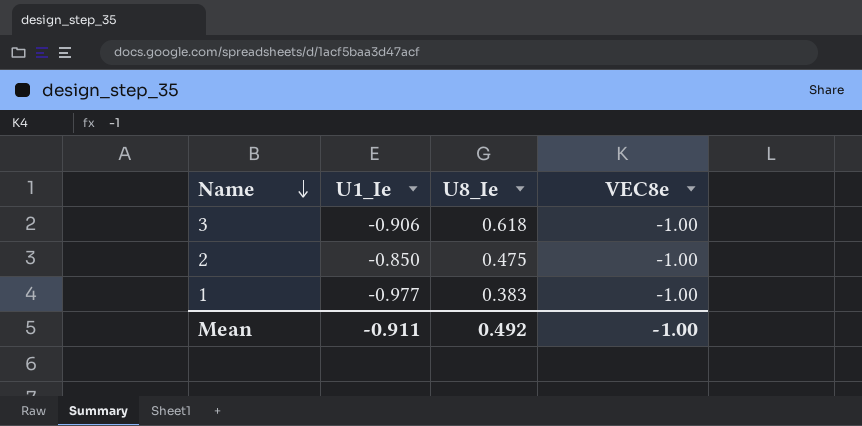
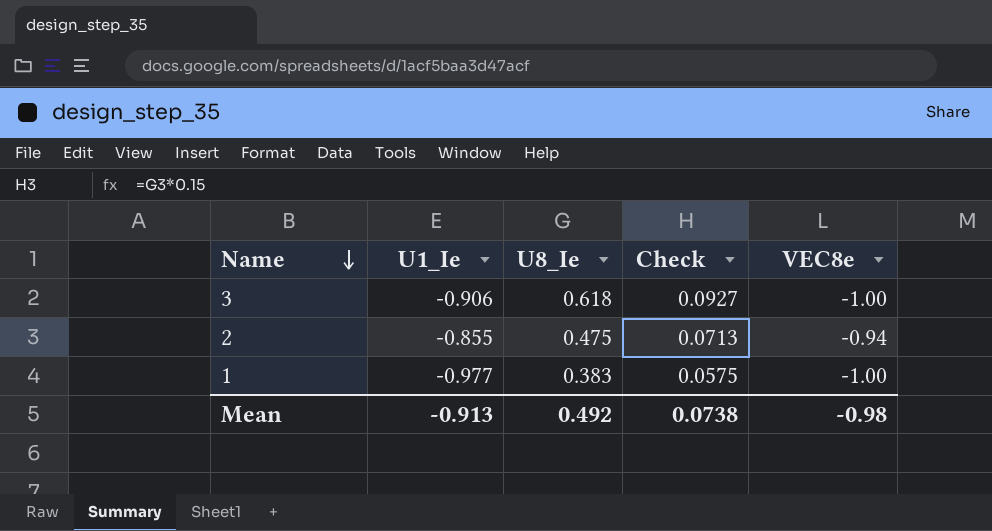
column Check | formula: none -> [U8_Ie] * 0.15
2 | U1_Ie: -0.850 -> -0.855
2 | VEC8e: -1.00 -> -0.94
Mean | U1_Ie: -0.911 -> -0.913
Mean | VEC8e: -1.00 -> -0.98

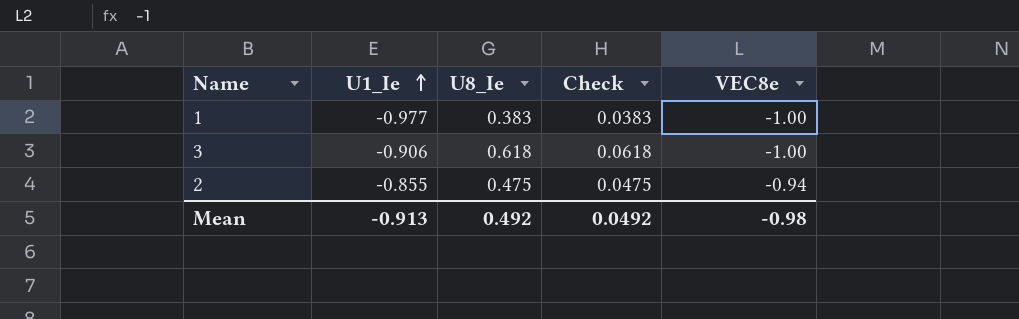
row order: Name descending -> U1_Ie ascending
column Check | formula: [U8_Ie] * 0.15 -> [U8_Ie] * 0.1
Mean | Check: 0.0738 -> 0.0492

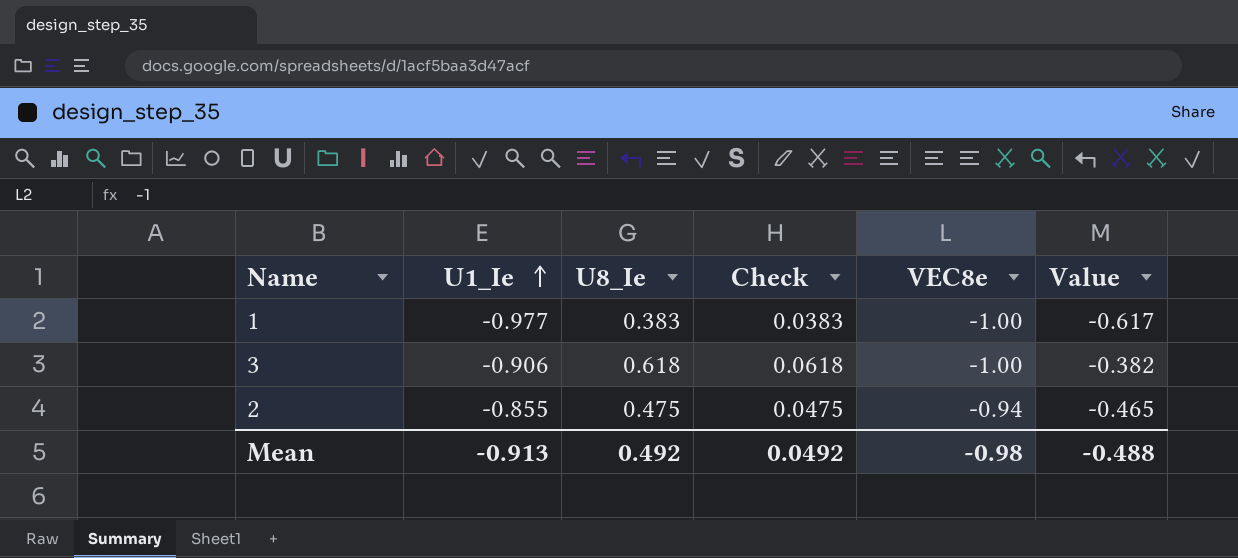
column Value | formula: none -> [U8_Ie] + [VEC8e]

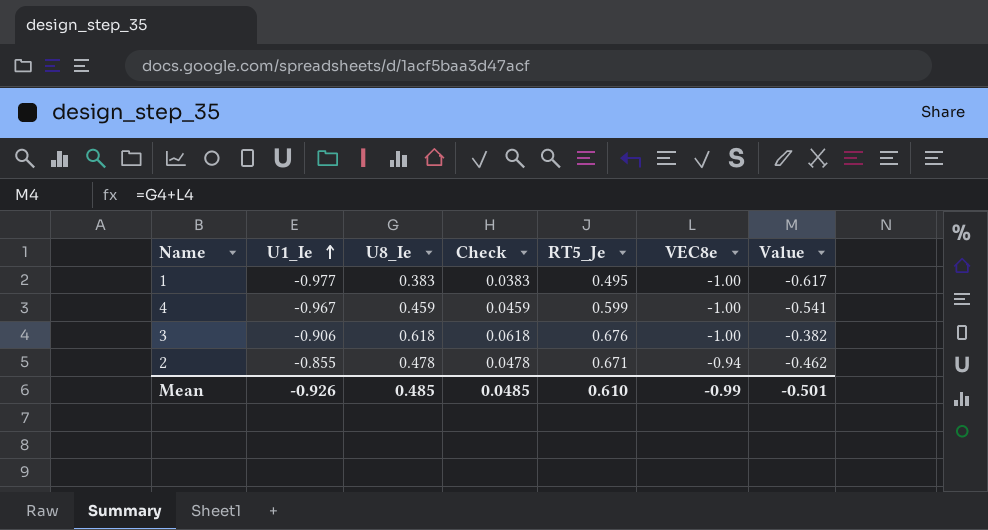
column RT5_Je | position: none -> 5
row 4: none -> -0.967 | 0.459 | 0.0459 | 0.599 | -1.00 | -0.541
2 | U8_Ie: 0.475 -> 0.478
2 | Check: 0.0475 -> 0.0478
2 | Value: -0.465 -> -0.462
Mean | U1_Ie: -0.913 -> -0.926
Mean | U8_Ie: 0.492 -> 0.485
Mean | Check: 0.0492 -> 0.0485
Mean | VEC8e: -0.98 -> -0.99
Mean | Value: -0.488 -> -0.501

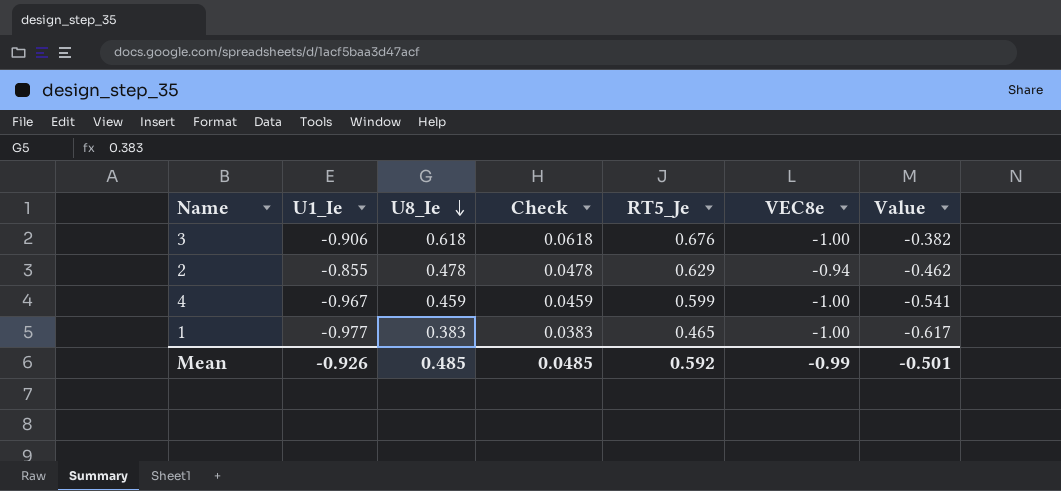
row order: U1_Ie ascending -> U8_Ie descending
2 | RT5_Je: 0.671 -> 0.629
1 | RT5_Je: 0.495 -> 0.465
Mean | RT5_Je: 0.610 -> 0.592

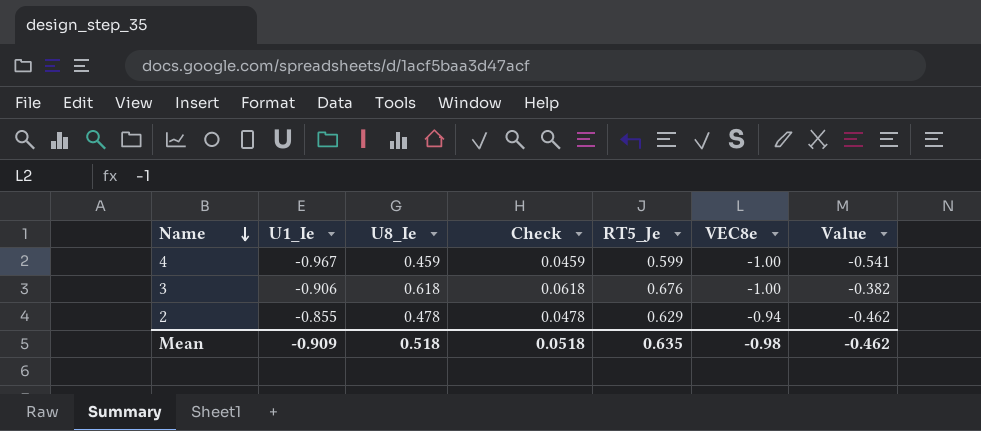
row order: U8_Ie descending -> Name descending
row 1: -0.977 | 0.383 | 0.0383 | 0.465 | -1.00 | -0.617 -> none
Mean | U1_Ie: -0.926 -> -0.909
Mean | U8_Ie: 0.485 -> 0.518
Mean | Check: 0.0485 -> 0.0518
Mean | RT5_Je: 0.592 -> 0.635
Mean | VEC8e: -0.99 -> -0.98
Mean | Value: -0.501 -> -0.462

